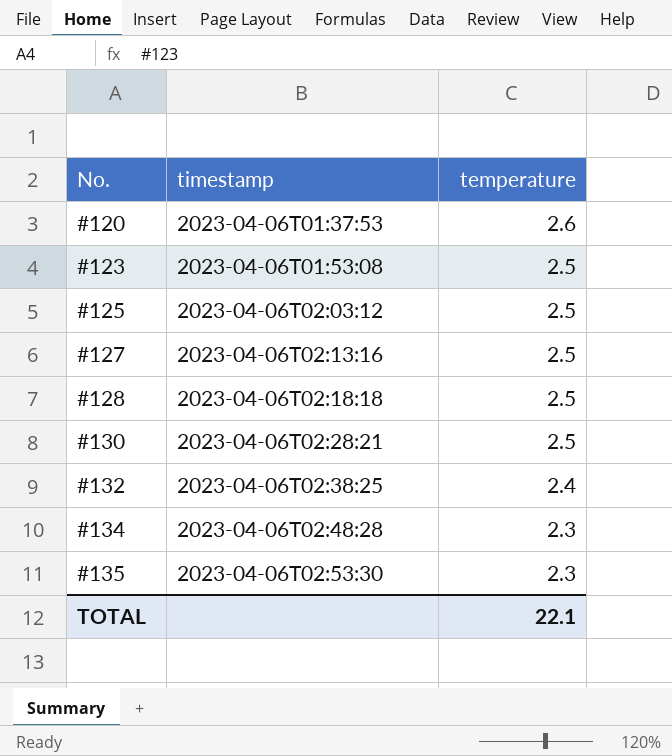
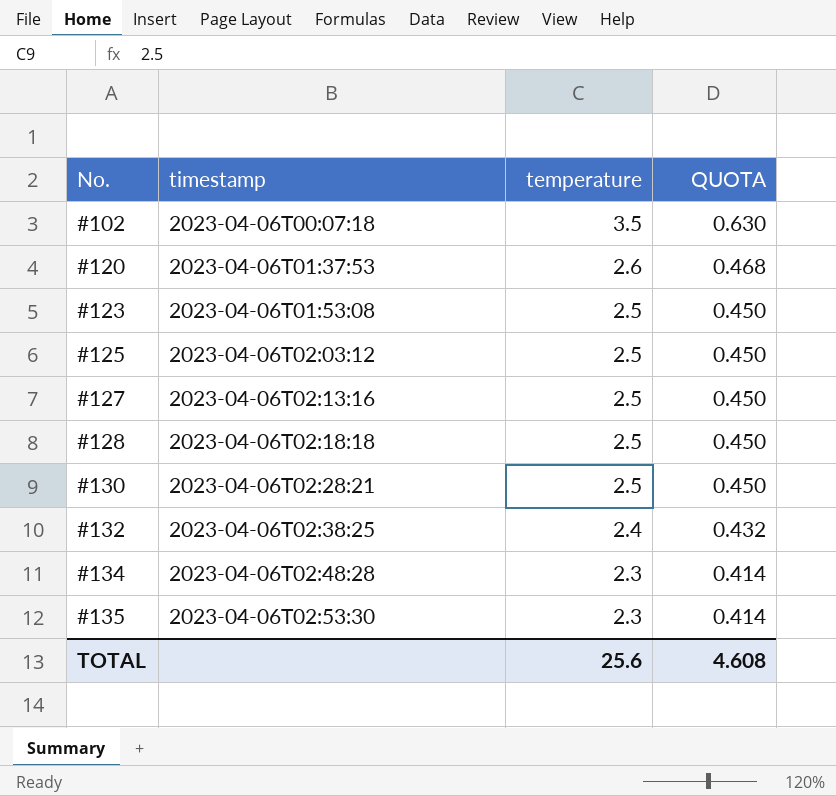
column QUOTA | formula: none -> [temperature] * 0.18
row #102: none -> 2023-04-06T00:07:18 | 3.5 | 0.630
TOTAL | temperature: 22.1 -> 25.6

